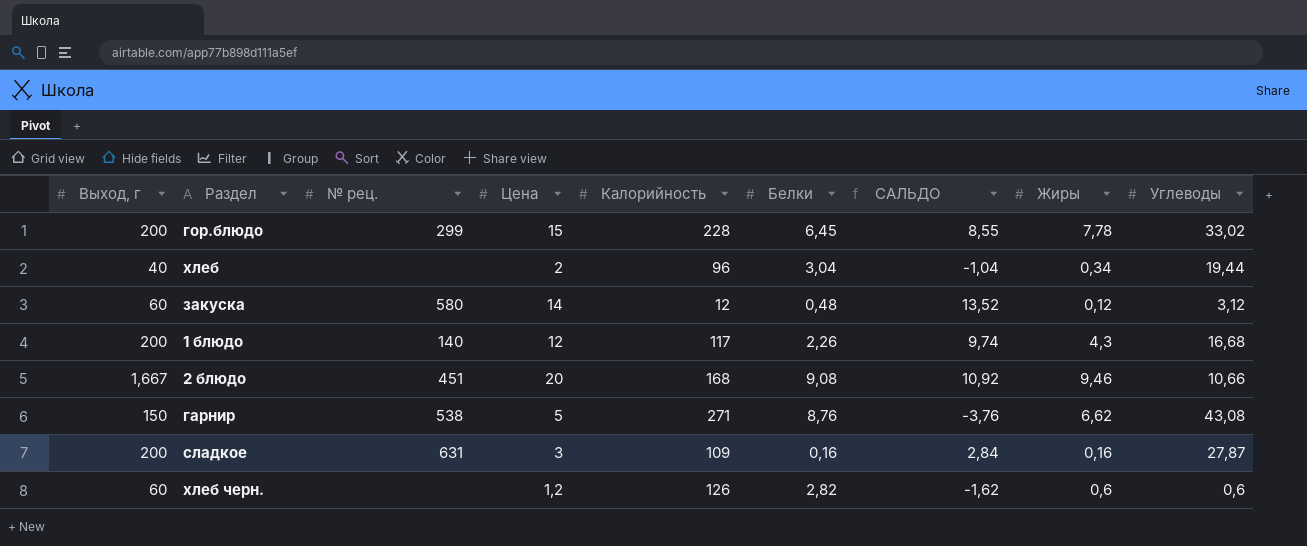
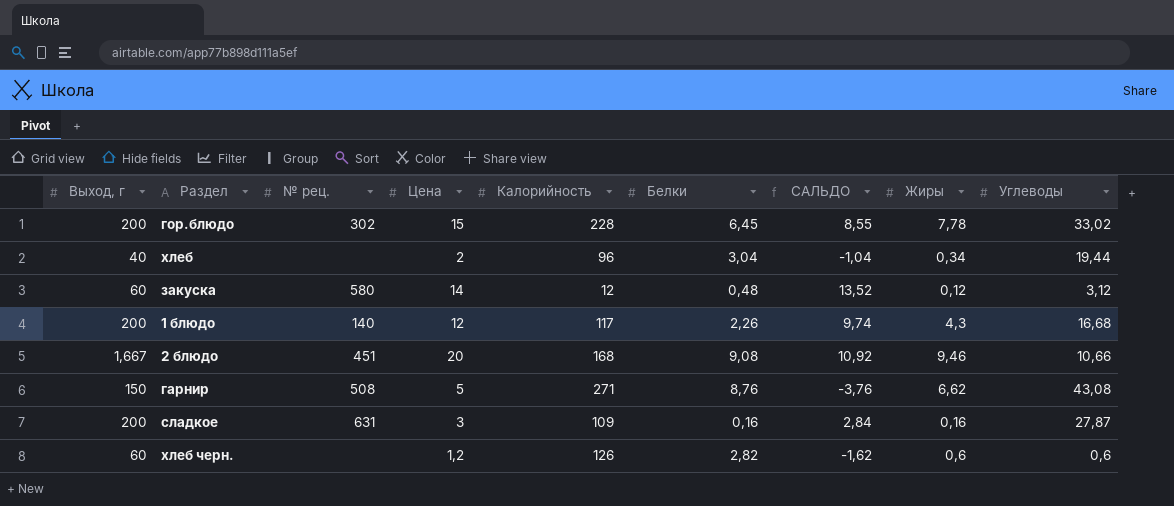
гор.блюдо | № рец.: 299 -> 302
гарнир | № рец.: 538 -> 508

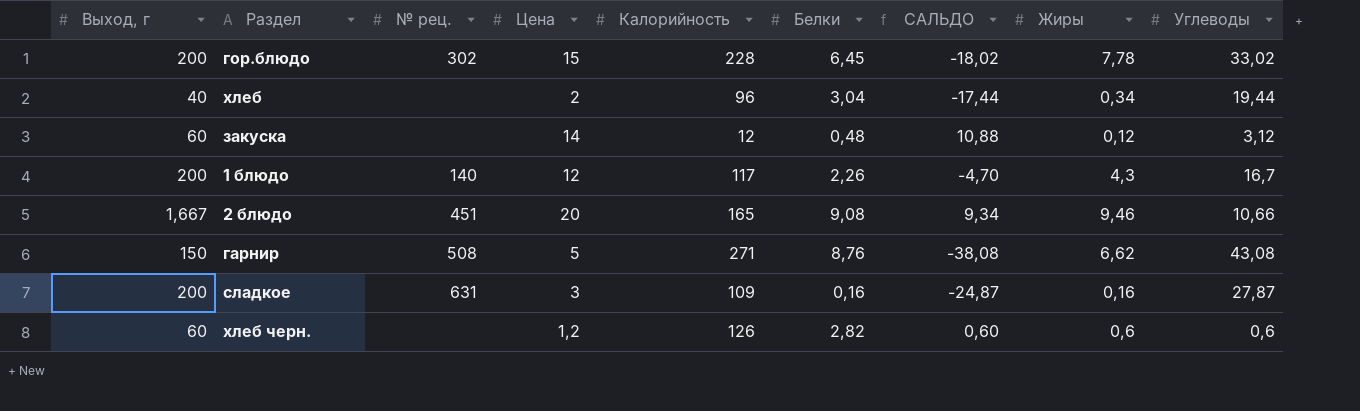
column САЛЬДО | formula: [Цена] - [Белки] -> [Цена] - [Углеводы]
закуска | № рец.: 580 -> none
1 блюдо | Углеводы: 16,68 -> 16,7
2 блюдо | Калорийность: 168 -> 165

